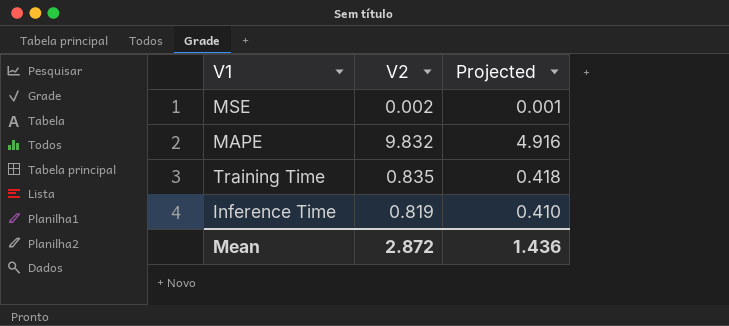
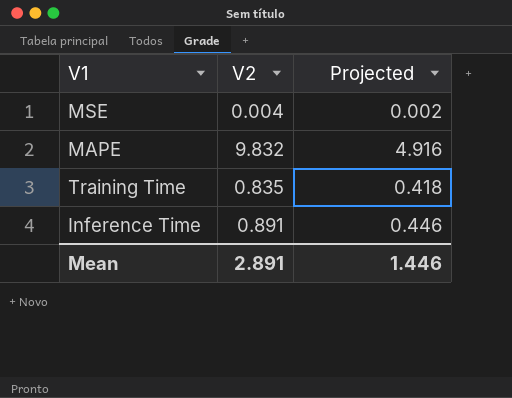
MSE | V2: 0.002 -> 0.004
MSE | Projected: 0.001 -> 0.002
Inference Time | V2: 0.819 -> 0.891
Inference Time | Projected: 0.410 -> 0.446
Mean | V2: 2.872 -> 2.891
Mean | Projected: 1.436 -> 1.446

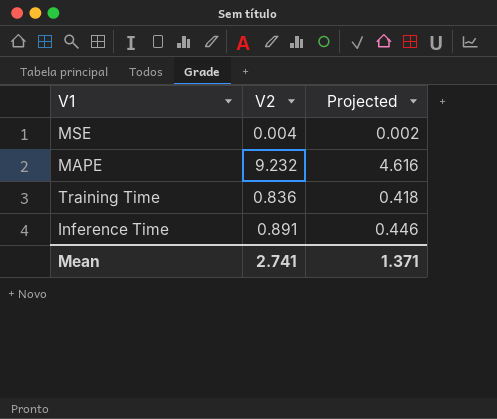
MAPE | V2: 9.832 -> 9.232
MAPE | Projected: 4.916 -> 4.616
Training Time | V2: 0.835 -> 0.836
Mean | V2: 2.891 -> 2.741
Mean | Projected: 1.446 -> 1.371

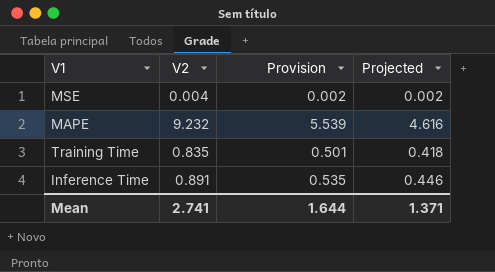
column Provision | formula: none -> [V2] * 0.6
Training Time | V2: 0.836 -> 0.835

